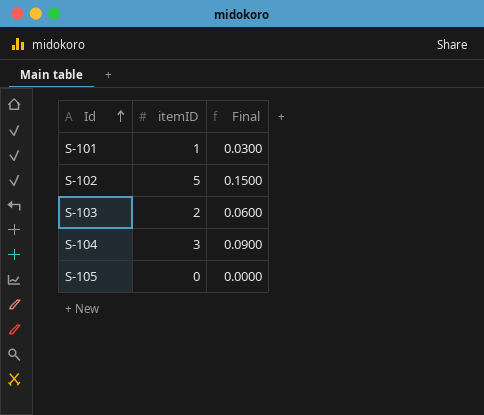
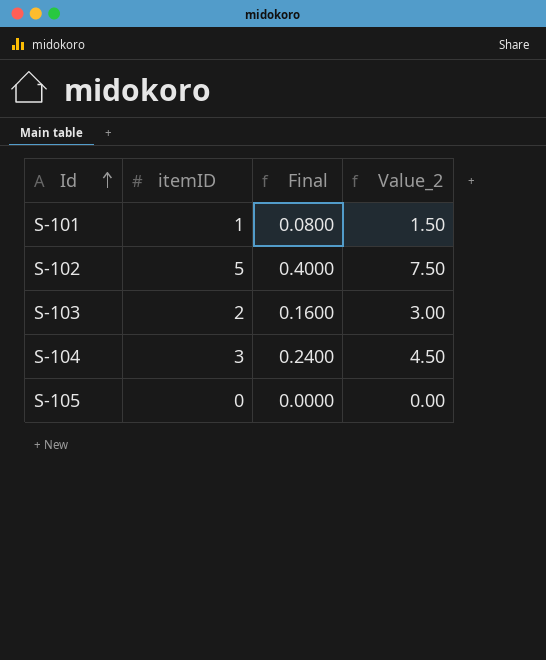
column Final | formula: [itemID] * 0.03 -> [itemID] * 0.08
column Value_2 | formula: none -> [itemID] * 1.5

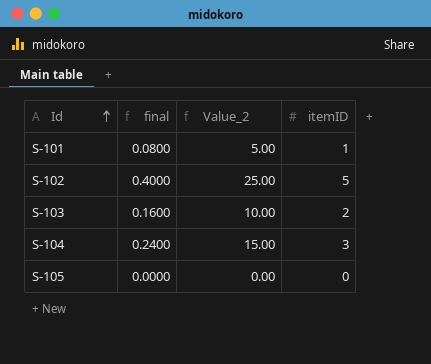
column name: Final -> final
column Value_2 | formula: [itemID] * 1.5 -> [itemID] * 5
column itemID | position: 2 -> 4

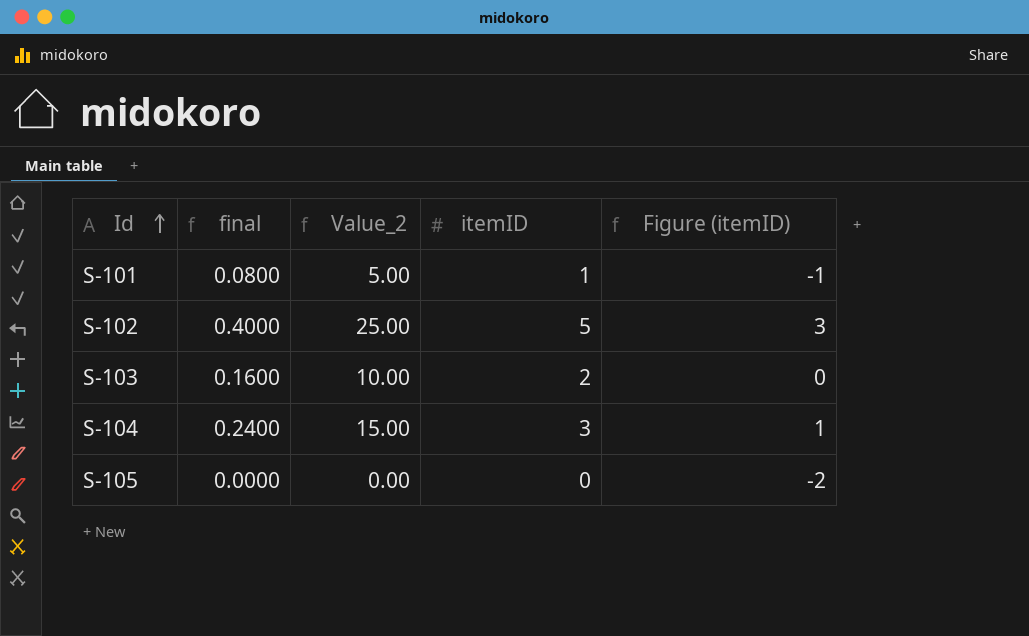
column Figure (itemID) | formula: none -> [itemID] - 2

